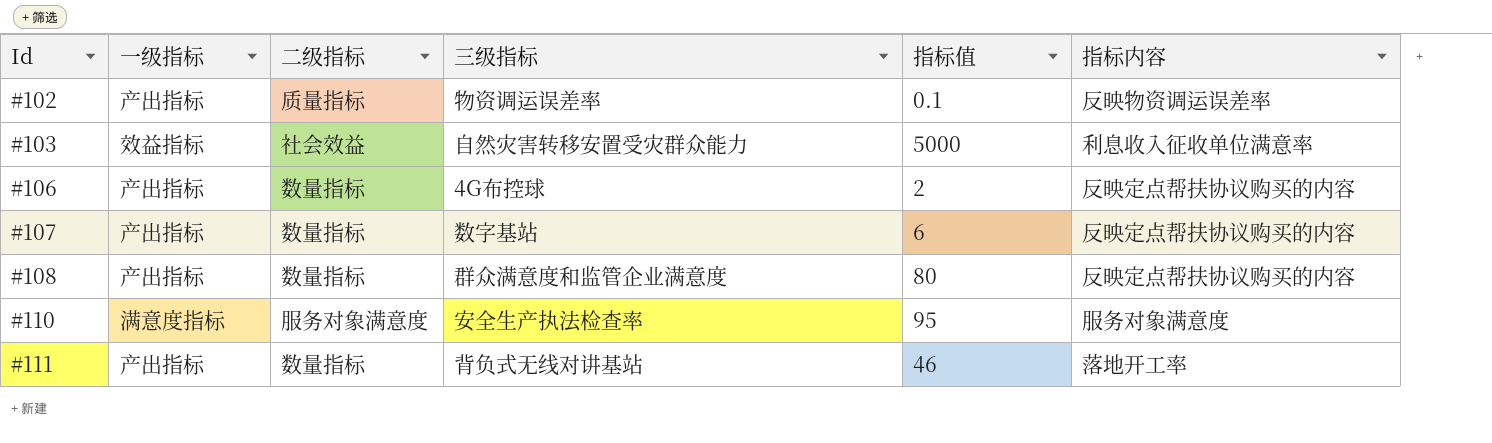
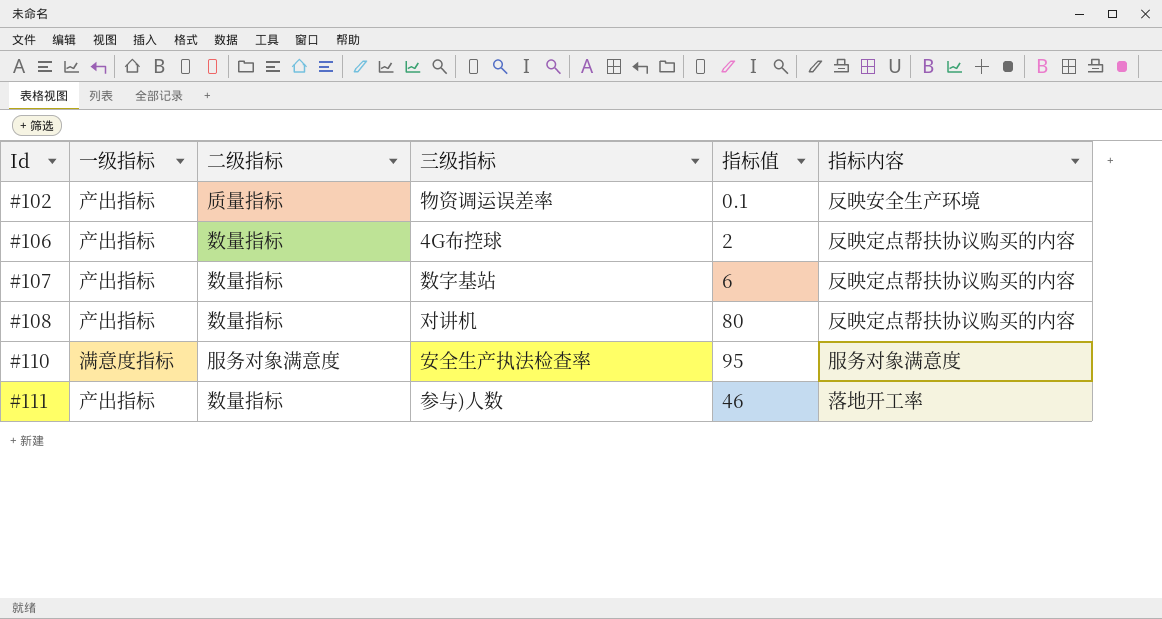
row #103: 效益指标 | 社会效益 | 自然灾害转移安置受灾群众能力 | 5000 | 利息收入征收单位满意率 -> none
#102 | 指标内容: 反映物资调运误差率 -> 反映安全生产环境
#108 | 三级指标: 群众满意度和监管企业满意度 -> 对讲机
#111 | 三级指标: 背负式无线对讲基站 -> 参与)人数

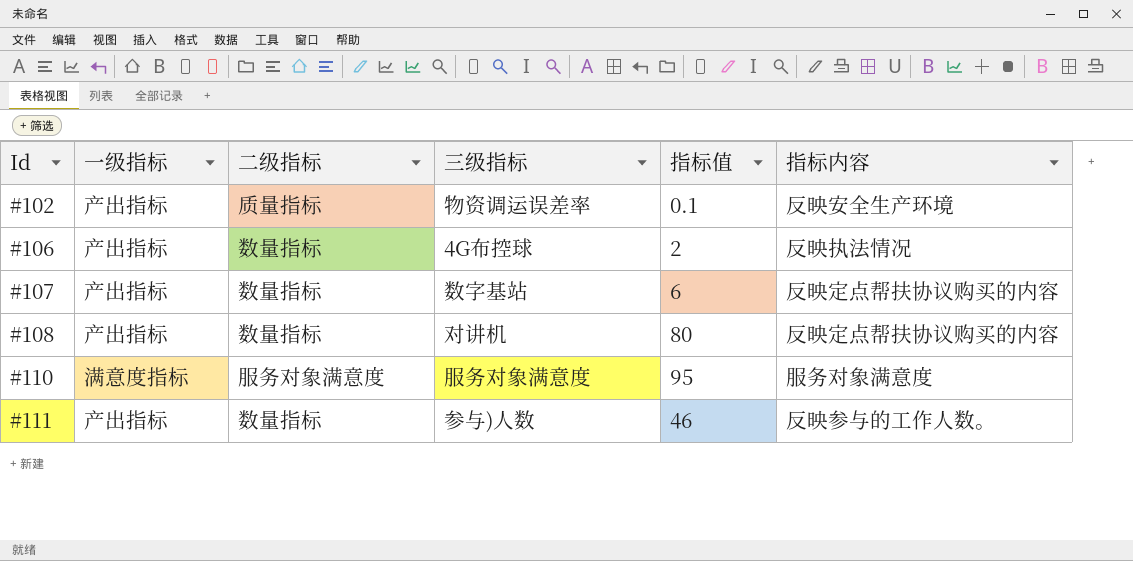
#106 | 指标内容: 反映定点帮扶协议购买的内容 -> 反映执法情况
#110 | 三级指标: 安全生产执法检查率 -> 服务对象满意度
#111 | 指标内容: 落地开工率 -> 反映参与的工作人数。

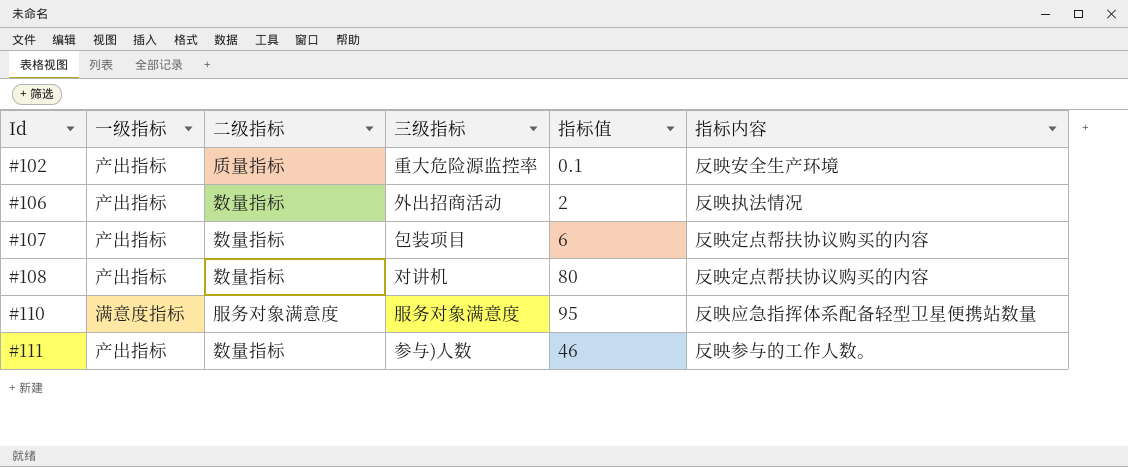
#102 | 三级指标: 物资调运误差率 -> 重大危险源监控率
#106 | 三级指标: 4G布控球 -> 外出招商活动
#107 | 三级指标: 数字基站 -> 包装项目
#110 | 指标内容: 服务对象满意度 -> 反映应急指挥体系配备轻型卫星便携站数量

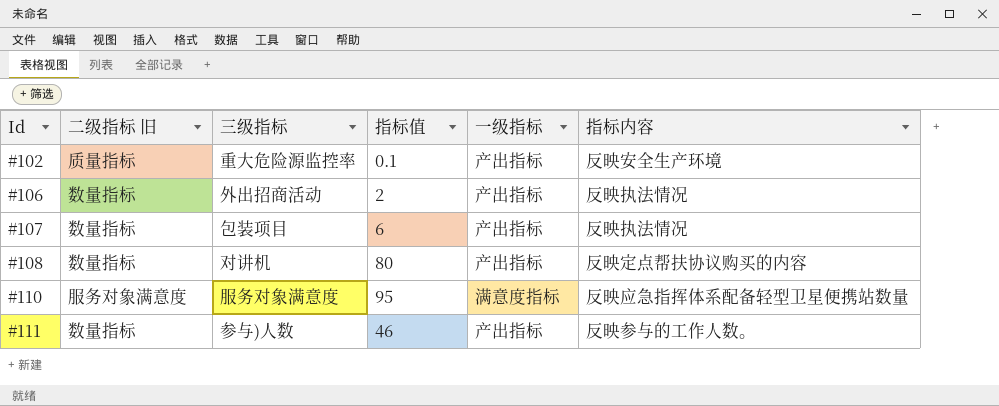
column name: 二级指标 -> 二级指标 旧
column 一级指标 | position: 2 -> 5
#107 | 指标内容: 反映定点帮扶协议购买的内容 -> 反映执法情况

